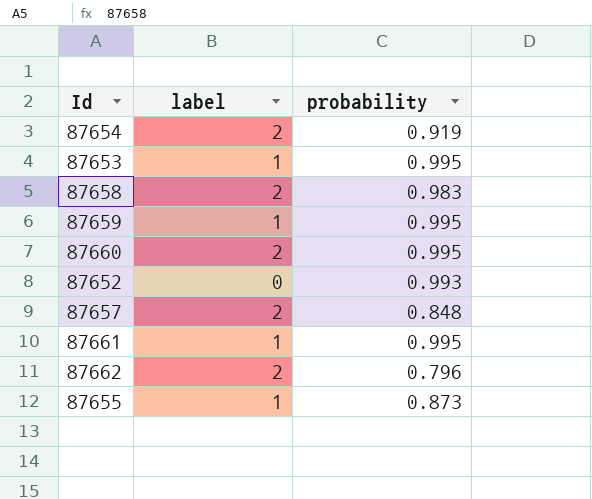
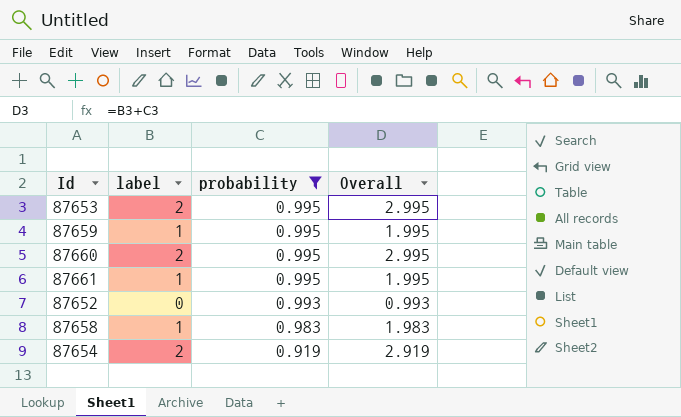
filter: none -> probability >= 0.919
row order: none -> probability descending
column Overall | formula: none -> [label] + [probability]
87653 | label: 1 -> 2
87658 | label: 2 -> 1

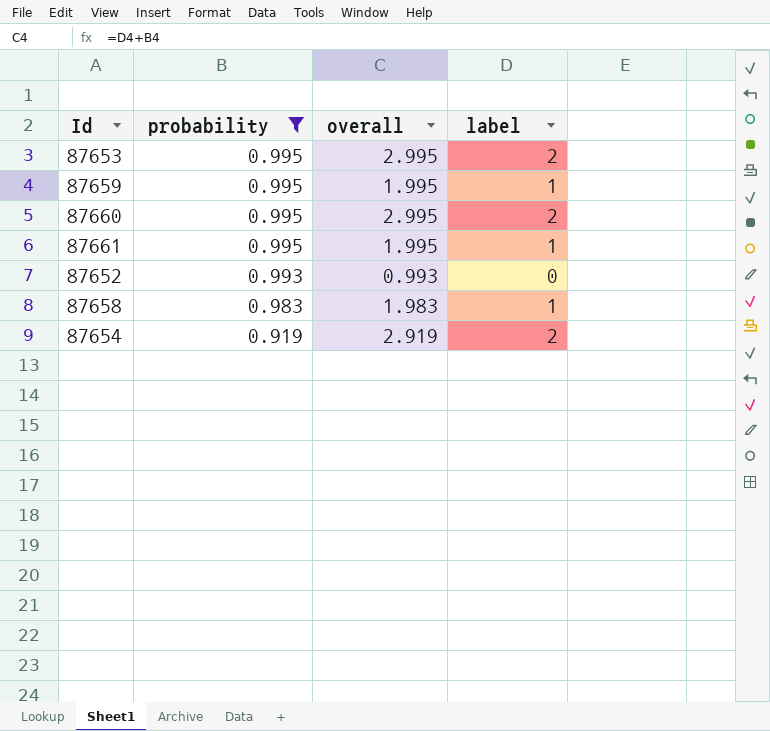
column name: Overall -> overall
column label | position: 2 -> 4

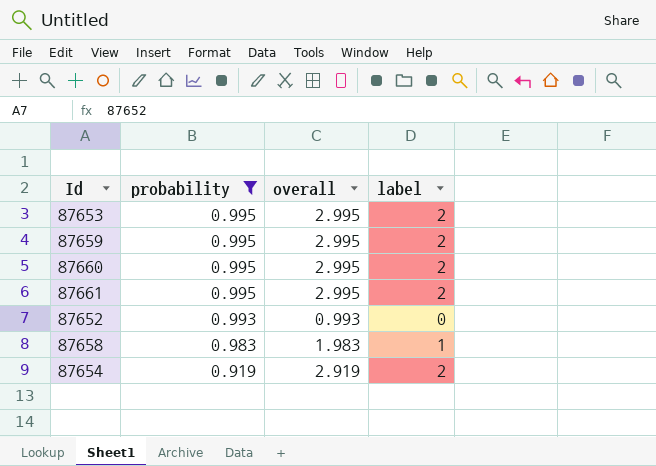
87659 | overall: 1.995 -> 2.995
87659 | label: 1 -> 2
87661 | overall: 1.995 -> 2.995
87661 | label: 1 -> 2

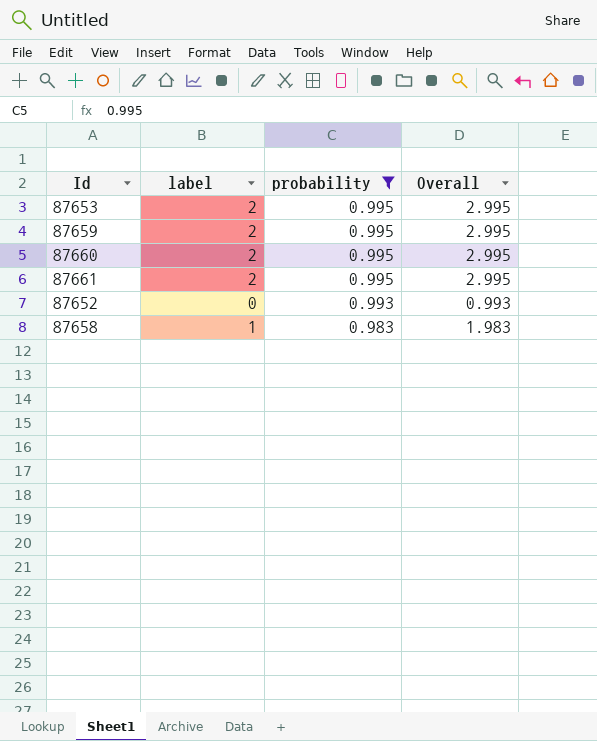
column label | position: 4 -> 2
column name: overall -> Overall
row 87654: 0.919 | 2.919 | 2 -> none

